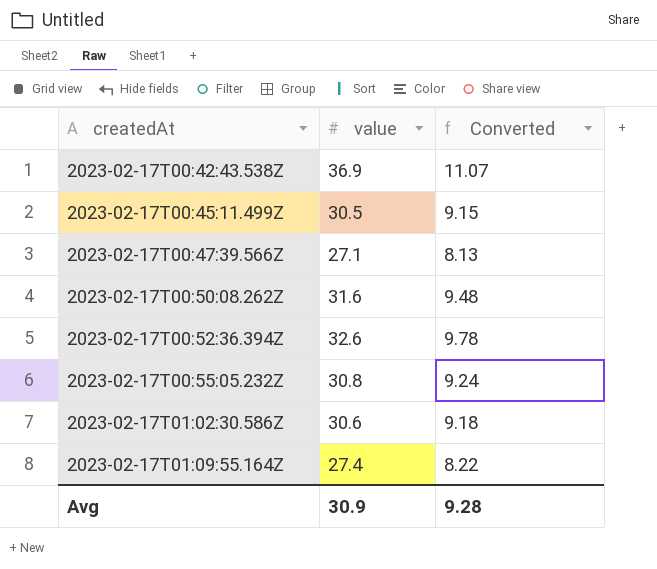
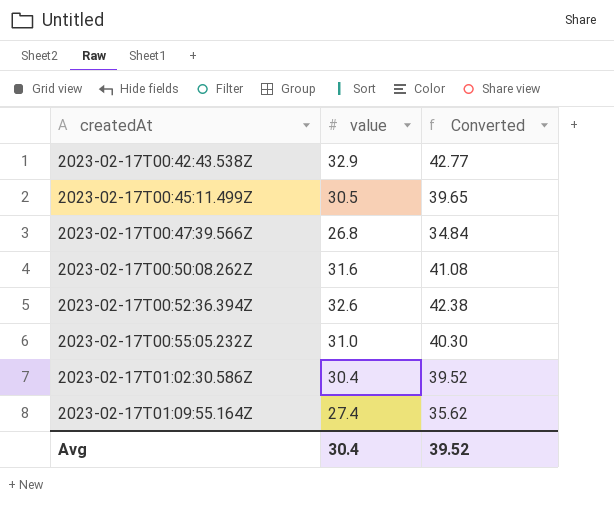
column Converted | formula: [value] * 0.3 -> [value] * 1.3
2023-02-17T00:42:43.538Z | value: 36.9 -> 32.9
2023-02-17T00:47:39.566Z | value: 27.1 -> 26.8
2023-02-17T00:55:05.232Z | value: 30.8 -> 31.0
2023-02-17T01:02:30.586Z | value: 30.6 -> 30.4
Avg | value: 30.9 -> 30.4
Avg | Converted: 9.28 -> 39.52

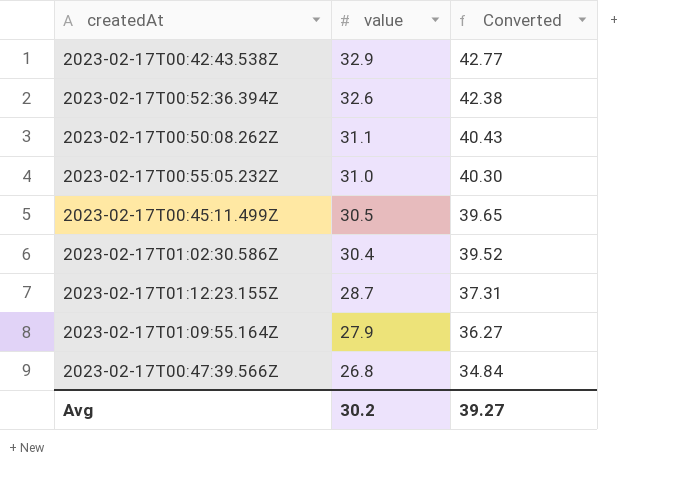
row order: createdAt ascending -> value descending
2023-02-17T00:50:08.262Z | value: 31.6 -> 31.1
2023-02-17T00:50:08.262Z | Converted: 41.08 -> 40.43
row 2023-02-17T01:12:23.155Z: none -> 28.7 | 37.31
2023-02-17T01:09:55.164Z | value: 27.4 -> 27.9
2023-02-17T01:09:55.164Z | Converted: 35.62 -> 36.27
Avg | value: 30.4 -> 30.2
Avg | Converted: 39.52 -> 39.27

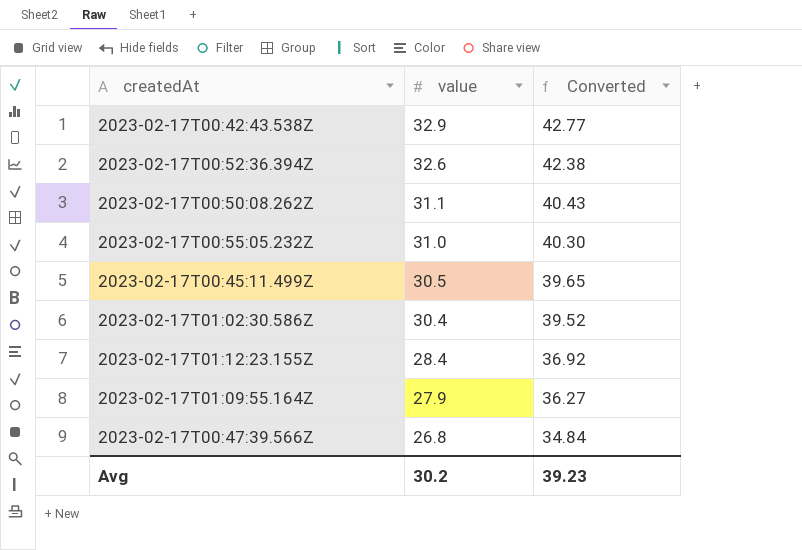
2023-02-17T01:12:23.155Z | value: 28.7 -> 28.4
2023-02-17T01:12:23.155Z | Converted: 37.31 -> 36.92
Avg | Converted: 39.27 -> 39.23

